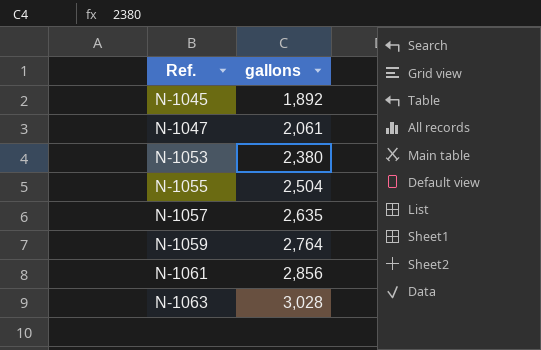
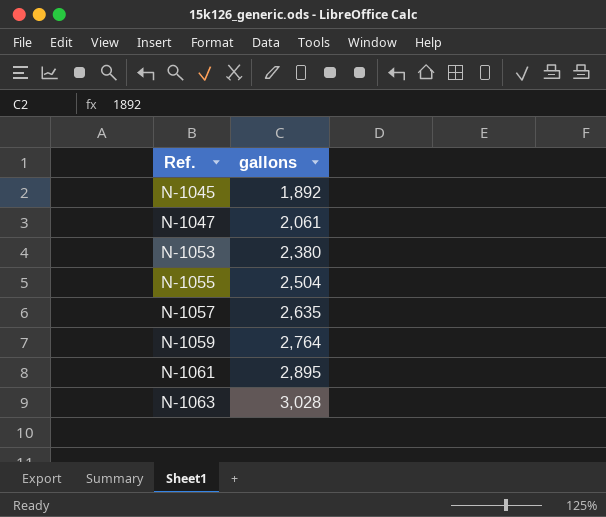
N-1061 | gallons: 2,856 -> 2,895

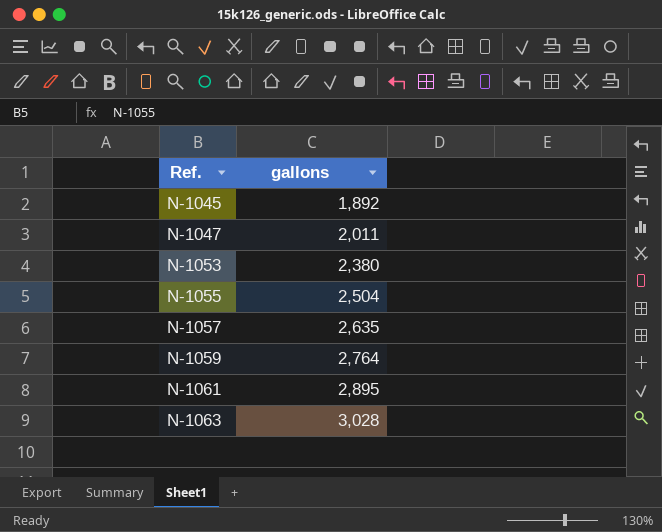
N-1047 | gallons: 2,061 -> 2,011

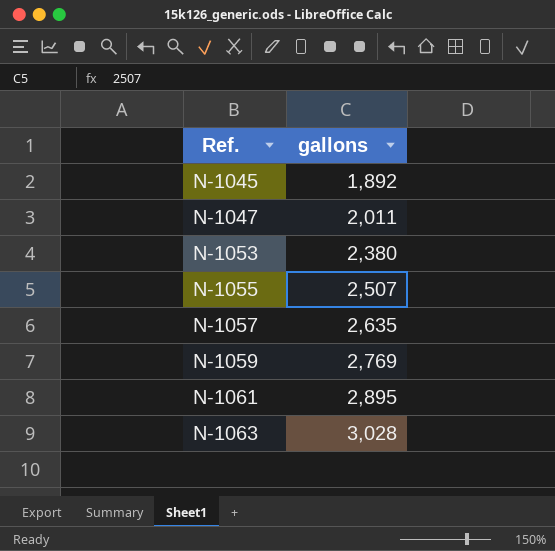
N-1055 | gallons: 2,504 -> 2,507
N-1059 | gallons: 2,764 -> 2,769

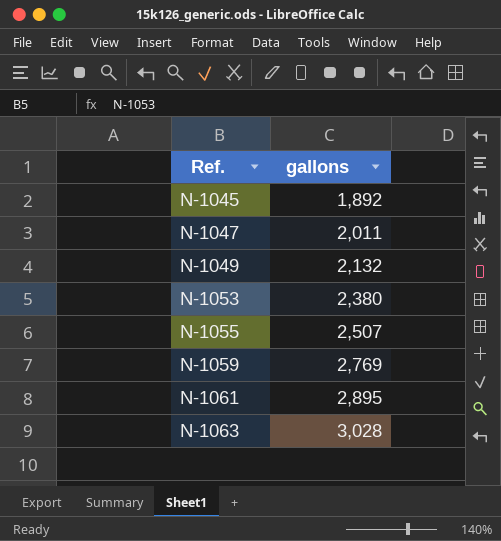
row N-1057: 2,635 -> none
row N-1049: none -> 2,132

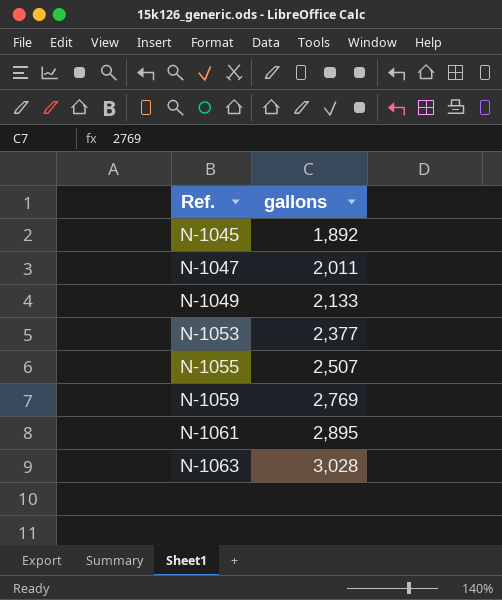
N-1049 | gallons: 2,132 -> 2,133
N-1053 | gallons: 2,380 -> 2,377

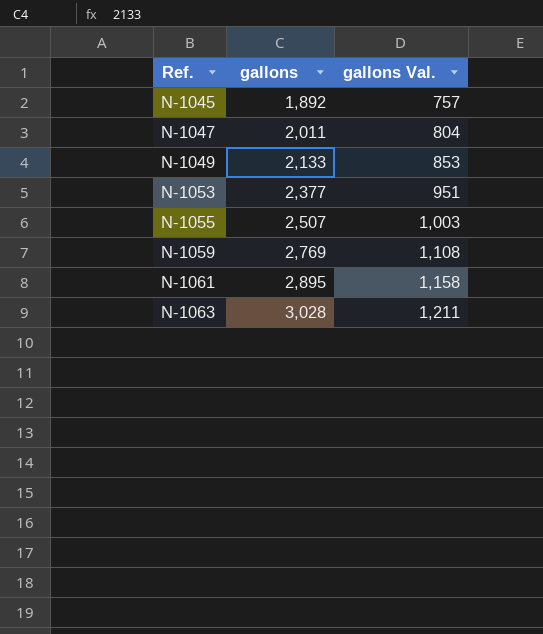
column gallons Val. | formula: none -> [gallons] * 0.4

